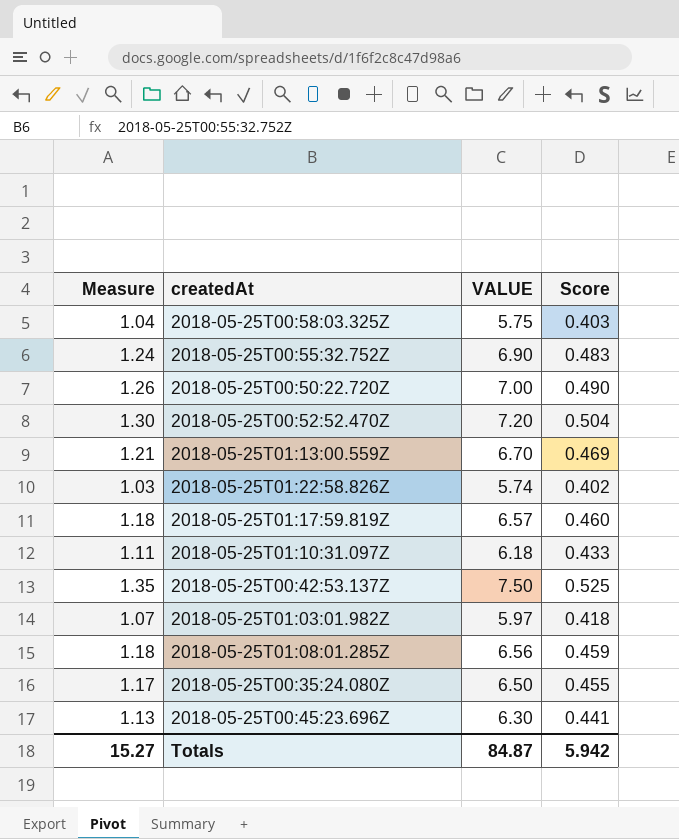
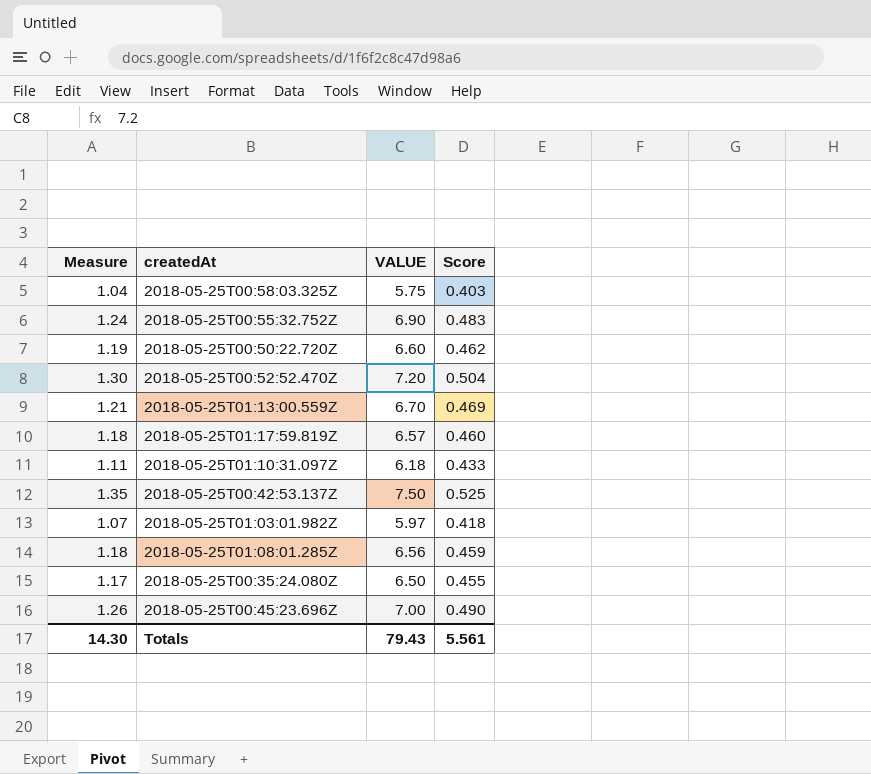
row 2018-05-25T01:22:58.826Z: 1.03 | 5.74 | 0.402 -> none
2018-05-25T00:50:22.720Z | Measure: 1.26 -> 1.19
2018-05-25T00:50:22.720Z | VALUE: 7.00 -> 6.60
2018-05-25T00:50:22.720Z | Score: 0.490 -> 0.462
2018-05-25T00:45:23.696Z | Measure: 1.13 -> 1.26
2018-05-25T00:45:23.696Z | VALUE: 6.30 -> 7.00
2018-05-25T00:45:23.696Z | Score: 0.441 -> 0.490
Totals | Measure: 15.27 -> 14.30
Totals | VALUE: 84.87 -> 79.43
Totals | Score: 5.942 -> 5.561

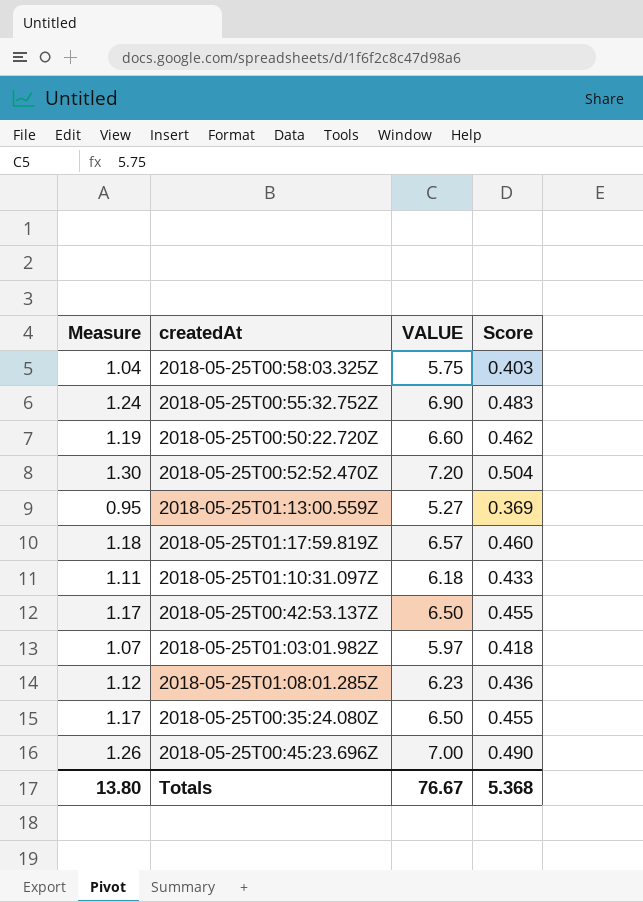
2018-05-25T01:13:00.559Z | Measure: 1.21 -> 0.95
2018-05-25T01:13:00.559Z | VALUE: 6.70 -> 5.27
2018-05-25T01:13:00.559Z | Score: 0.469 -> 0.369
2018-05-25T00:42:53.137Z | Measure: 1.35 -> 1.17
2018-05-25T00:42:53.137Z | VALUE: 7.50 -> 6.50
2018-05-25T00:42:53.137Z | Score: 0.525 -> 0.455
2018-05-25T01:08:01.285Z | Measure: 1.18 -> 1.12
2018-05-25T01:08:01.285Z | VALUE: 6.56 -> 6.23
2018-05-25T01:08:01.285Z | Score: 0.459 -> 0.436
Totals | Measure: 14.30 -> 13.80
Totals | VALUE: 79.43 -> 76.67
Totals | Score: 5.561 -> 5.368

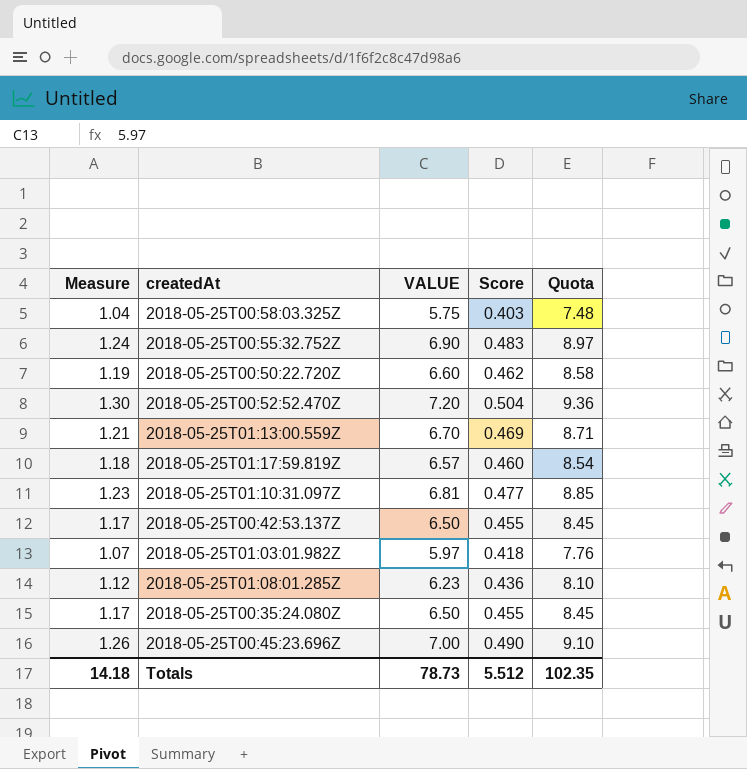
column Quota | formula: none -> [VALUE] * 1.3
2018-05-25T01:13:00.559Z | Measure: 0.95 -> 1.21
2018-05-25T01:13:00.559Z | VALUE: 5.27 -> 6.70
2018-05-25T01:13:00.559Z | Score: 0.369 -> 0.469
2018-05-25T01:10:31.097Z | Measure: 1.11 -> 1.23
2018-05-25T01:10:31.097Z | VALUE: 6.18 -> 6.81
2018-05-25T01:10:31.097Z | Score: 0.433 -> 0.477
Totals | Measure: 13.80 -> 14.18
Totals | VALUE: 76.67 -> 78.73
Totals | Score: 5.368 -> 5.512

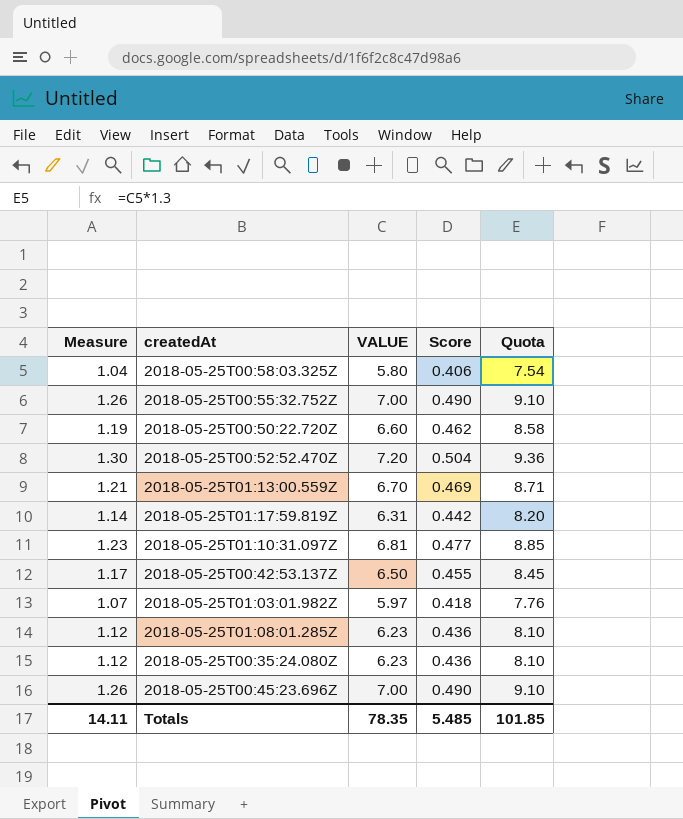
2018-05-25T00:58:03.325Z | VALUE: 5.75 -> 5.80
2018-05-25T00:58:03.325Z | Score: 0.403 -> 0.406
2018-05-25T00:58:03.325Z | Quota: 7.48 -> 7.54
2018-05-25T00:55:32.752Z | Measure: 1.24 -> 1.26
2018-05-25T00:55:32.752Z | VALUE: 6.90 -> 7.00
2018-05-25T00:55:32.752Z | Score: 0.483 -> 0.490
2018-05-25T00:55:32.752Z | Quota: 8.97 -> 9.10
2018-05-25T01:17:59.819Z | Measure: 1.18 -> 1.14
2018-05-25T01:17:59.819Z | VALUE: 6.57 -> 6.31
2018-05-25T01:17:59.819Z | Score: 0.460 -> 0.442
2018-05-25T01:17:59.819Z | Quota: 8.54 -> 8.20
2018-05-25T00:35:24.080Z | Measure: 1.17 -> 1.12
2018-05-25T00:35:24.080Z | VALUE: 6.50 -> 6.23
2018-05-25T00:35:24.080Z | Score: 0.455 -> 0.436
2018-05-25T00:35:24.080Z | Quota: 8.45 -> 8.10
Totals | Measure: 14.18 -> 14.11
Totals | VALUE: 78.73 -> 78.35
Totals | Score: 5.512 -> 5.485
Totals | Quota: 102.35 -> 101.85

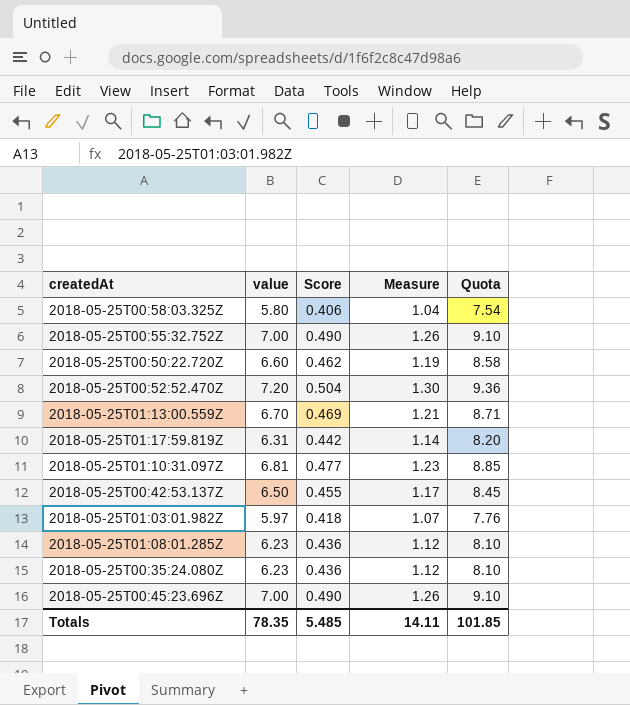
column name: VALUE -> value
column Measure | position: 1 -> 4

